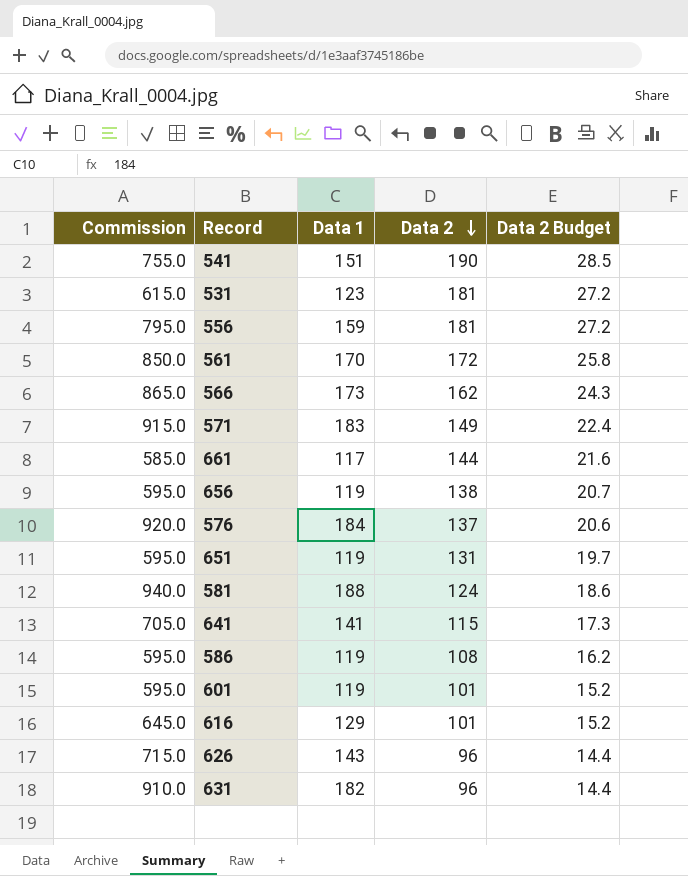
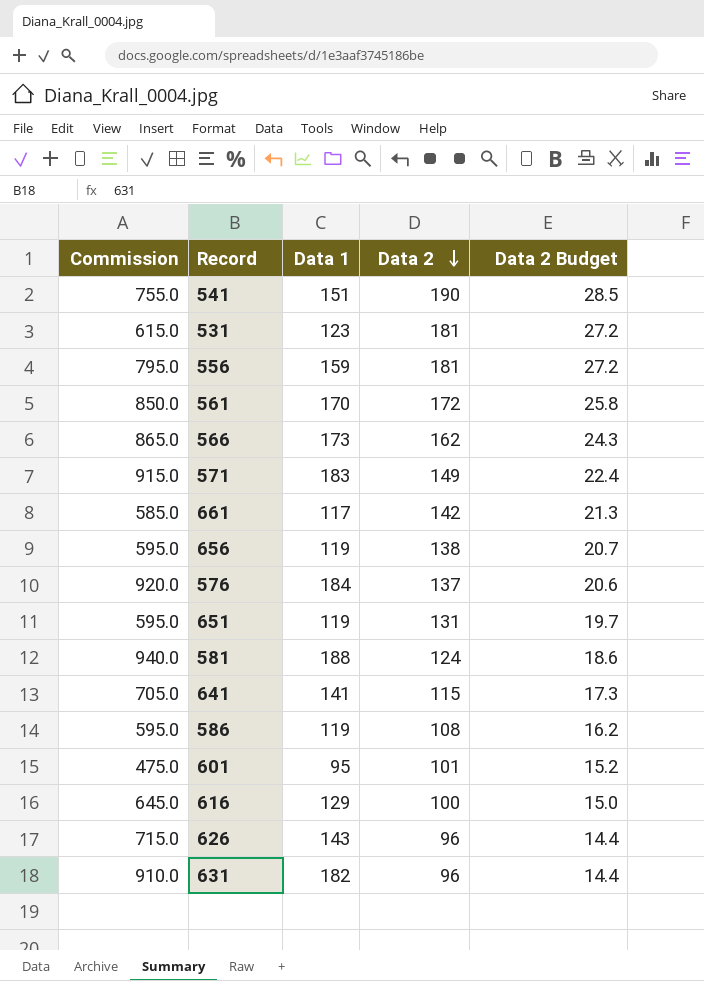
661 | Data 2: 144 -> 142
661 | Data 2 Budget: 21.6 -> 21.3
601 | Commission: 595.0 -> 475.0
601 | Data 1: 119 -> 95
616 | Data 2: 101 -> 100
616 | Data 2 Budget: 15.2 -> 15.0

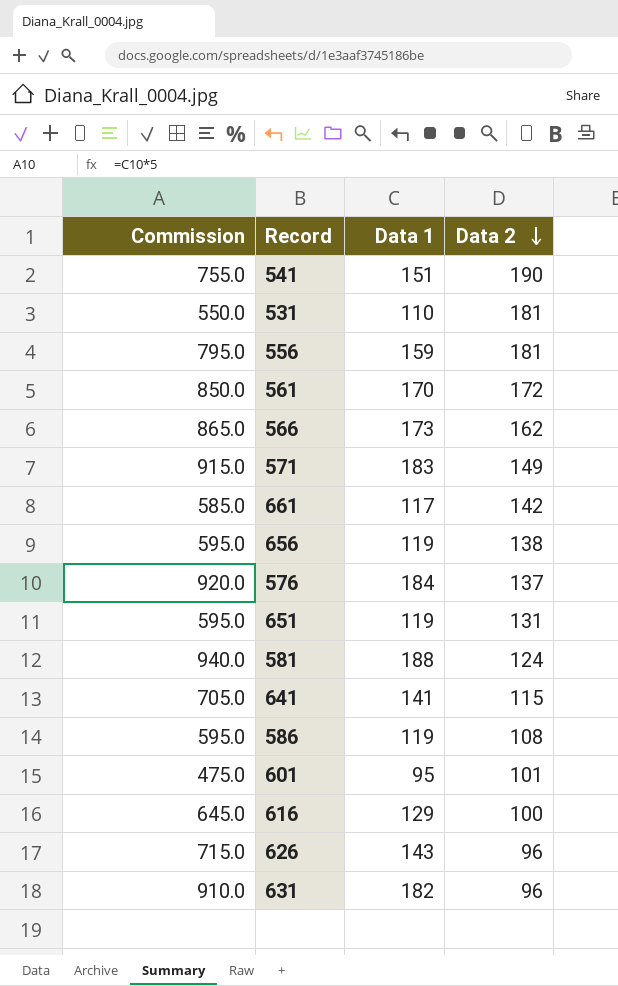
column Data 2 Budget | formula: [Data 2] * 0.15 -> none
531 | Commission: 615.0 -> 550.0
531 | Data 1: 123 -> 110

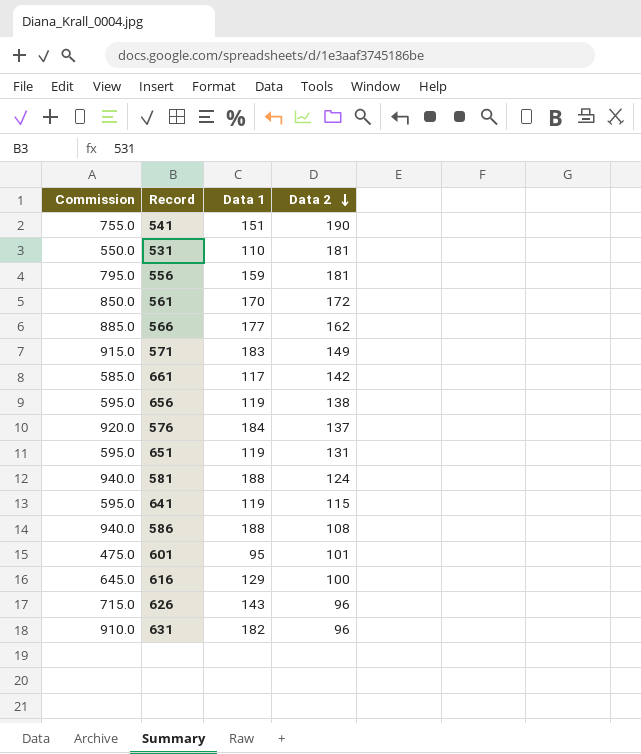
566 | Commission: 865.0 -> 885.0
566 | Data 1: 173 -> 177
641 | Commission: 705.0 -> 595.0
641 | Data 1: 141 -> 119
586 | Commission: 595.0 -> 940.0
586 | Data 1: 119 -> 188

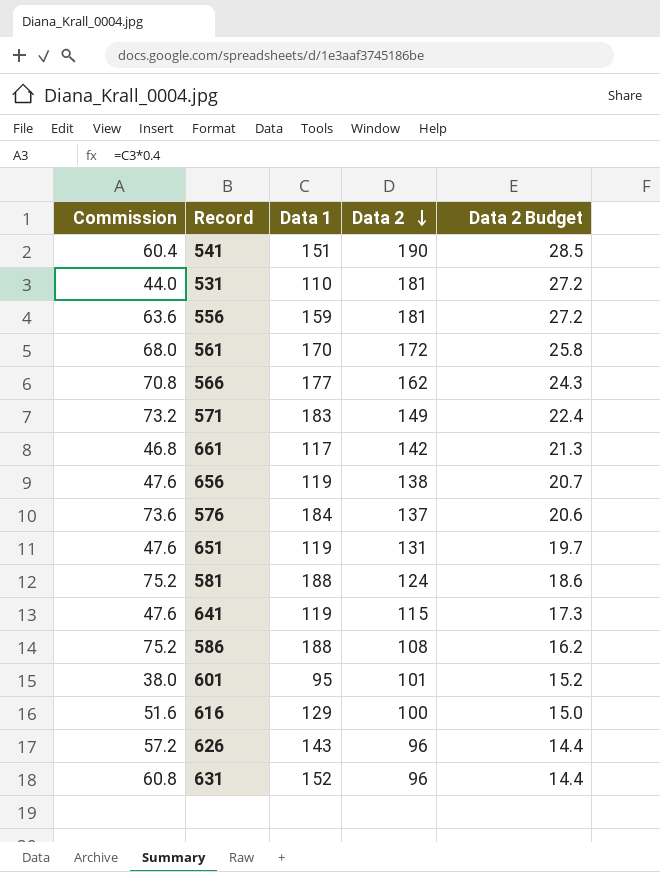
column Commission | formula: [Data 1] * 5 -> [Data 1] * 0.4
column Data 2 Budget | formula: none -> [Data 2] * 0.15
631 | Data 1: 182 -> 152

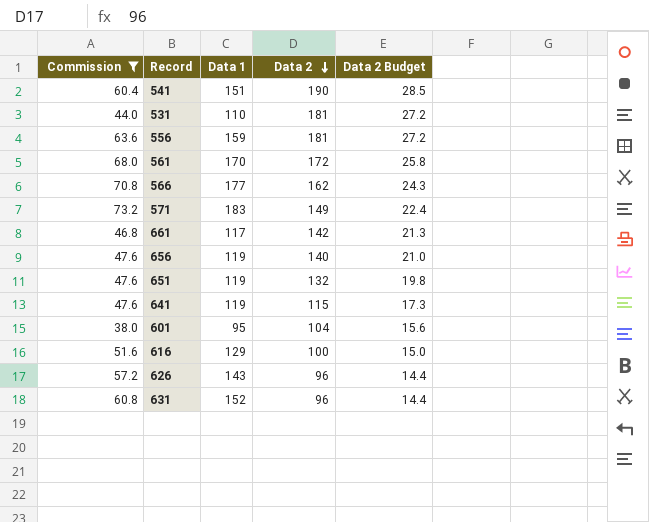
filter: none -> Commission <= 73.2
656 | Data 2: 138 -> 140
656 | Data 2 Budget: 20.7 -> 21.0
651 | Data 2: 131 -> 132
651 | Data 2 Budget: 19.7 -> 19.8
601 | Data 2: 101 -> 104
601 | Data 2 Budget: 15.2 -> 15.6

